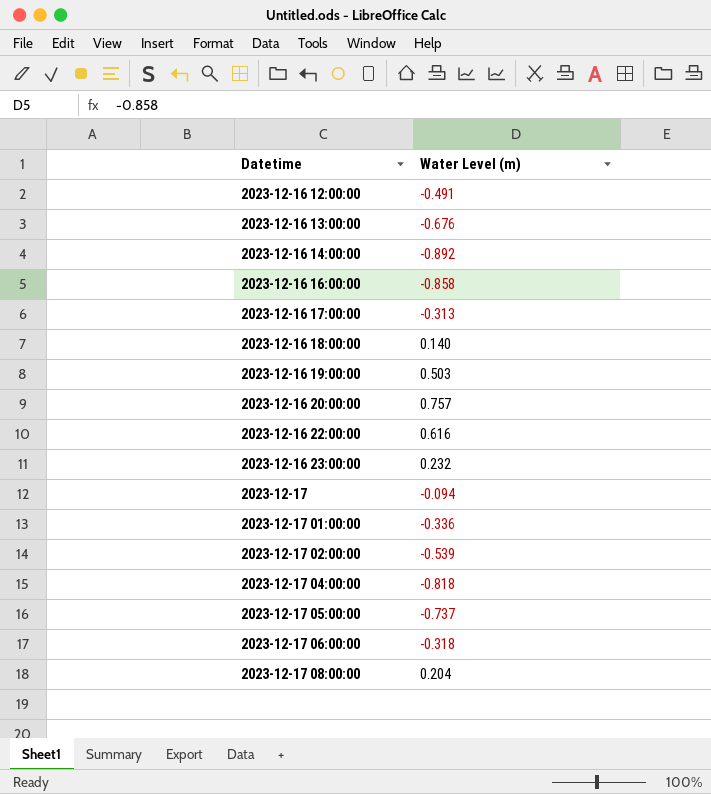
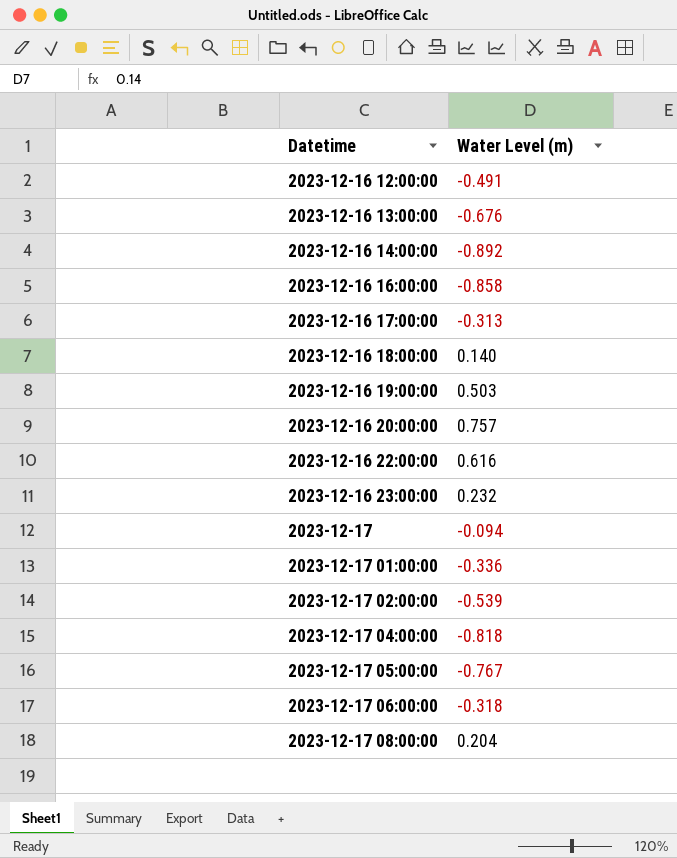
2023-12-17 05:00:00 | Water Level (m): -0.737 -> -0.767

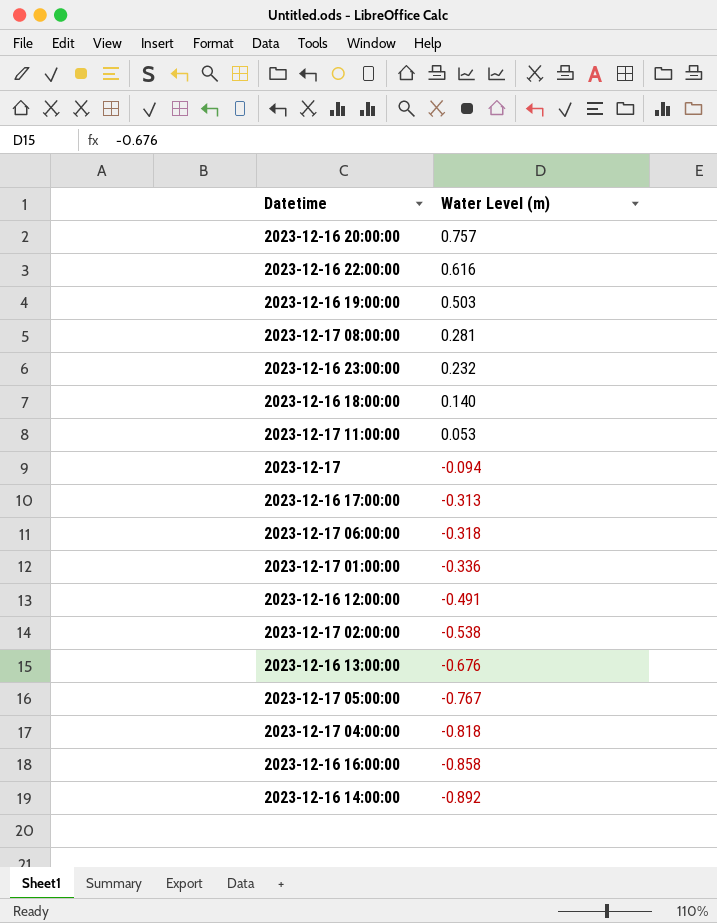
row order: Datetime ascending -> Water Level (m) descending
2023-12-17 08:00:00 | Water Level (m): 0.204 -> 0.281
row 2023-12-17 11:00:00: none -> 0.053
2023-12-17 02:00:00 | Water Level (m): -0.539 -> -0.538

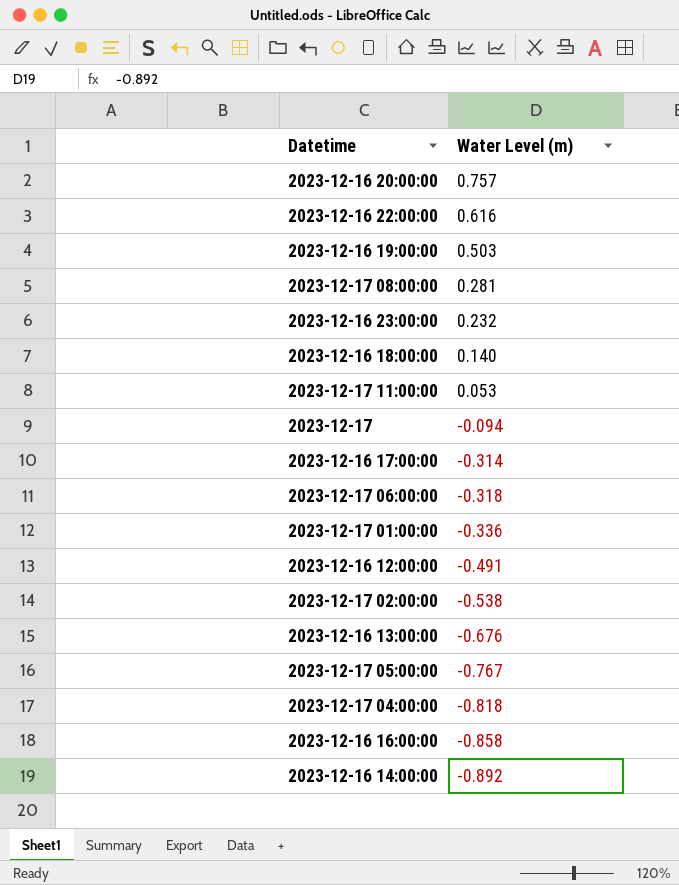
2023-12-16 17:00:00 | Water Level (m): -0.313 -> -0.314

